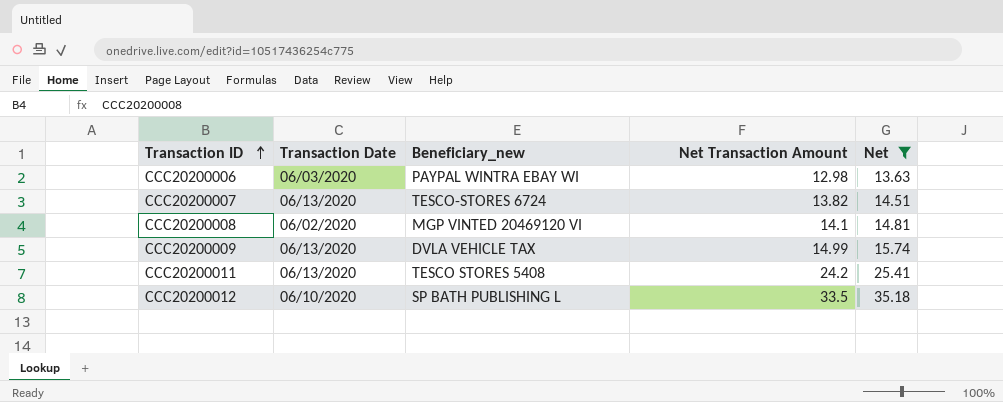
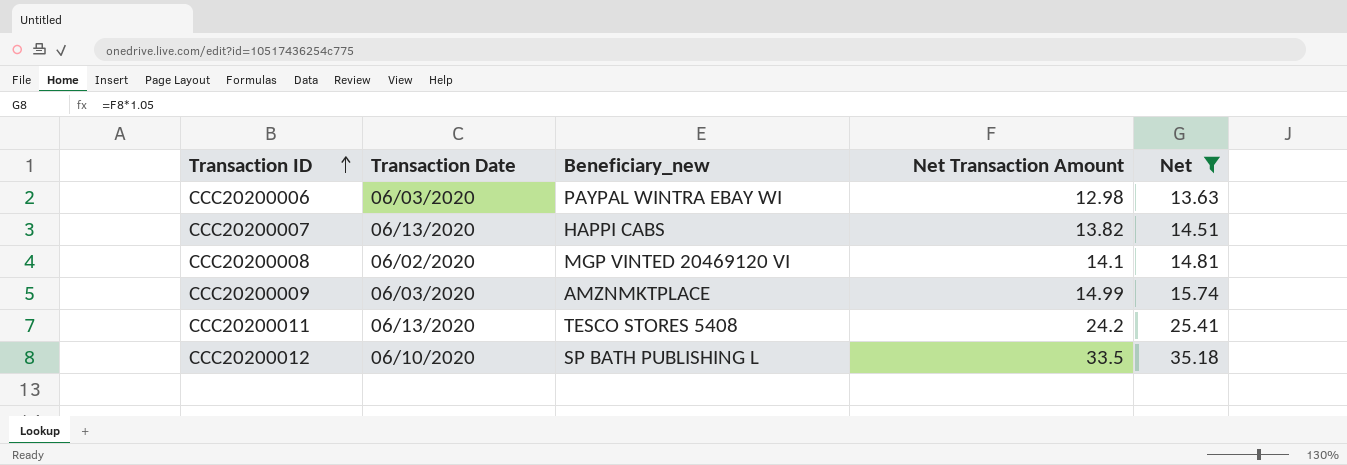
CCC20200007 | Beneficiary_new: TESCO-STORES 6724 -> HAPPI CABS
CCC20200009 | Transaction Date: 06/13/2020 -> 06/03/2020
CCC20200009 | Beneficiary_new: DVLA VEHICLE TAX -> AMZNMKTPLACE

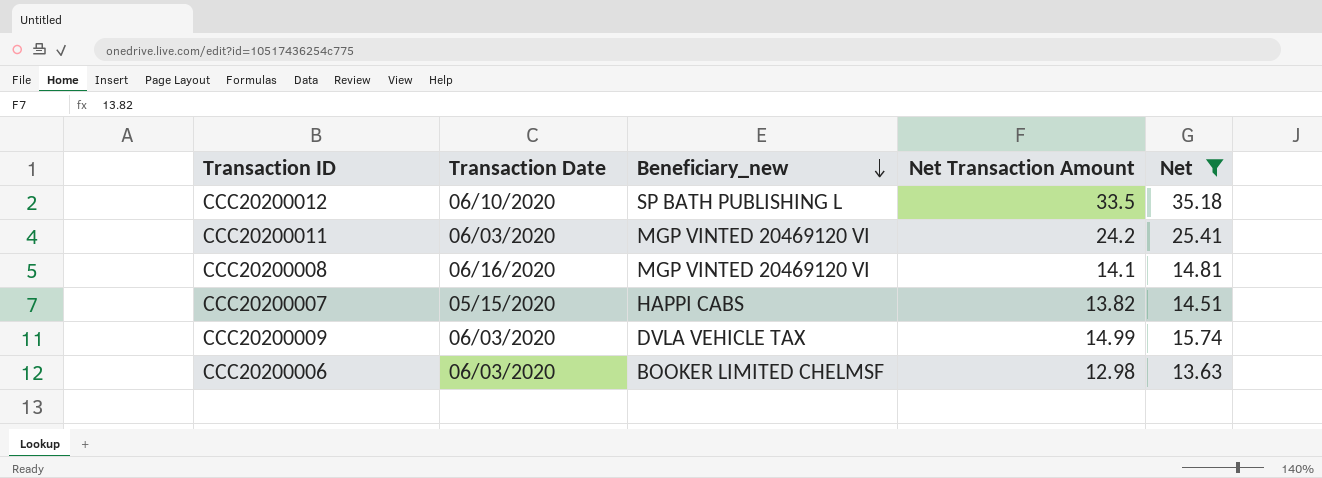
row order: Transaction ID ascending -> Beneficiary_new descending
CCC20200011 | Transaction Date: 06/13/2020 -> 06/03/2020
CCC20200011 | Beneficiary_new: TESCO STORES 5408 -> MGP VINTED 20469120 VI
CCC20200008 | Transaction Date: 06/02/2020 -> 06/16/2020
CCC20200007 | Transaction Date: 06/13/2020 -> 05/15/2020
CCC20200009 | Beneficiary_new: AMZNMKTPLACE -> DVLA VEHICLE TAX
CCC20200006 | Beneficiary_new: PAYPAL WINTRA EBAY WI -> BOOKER LIMITED CHELMSF

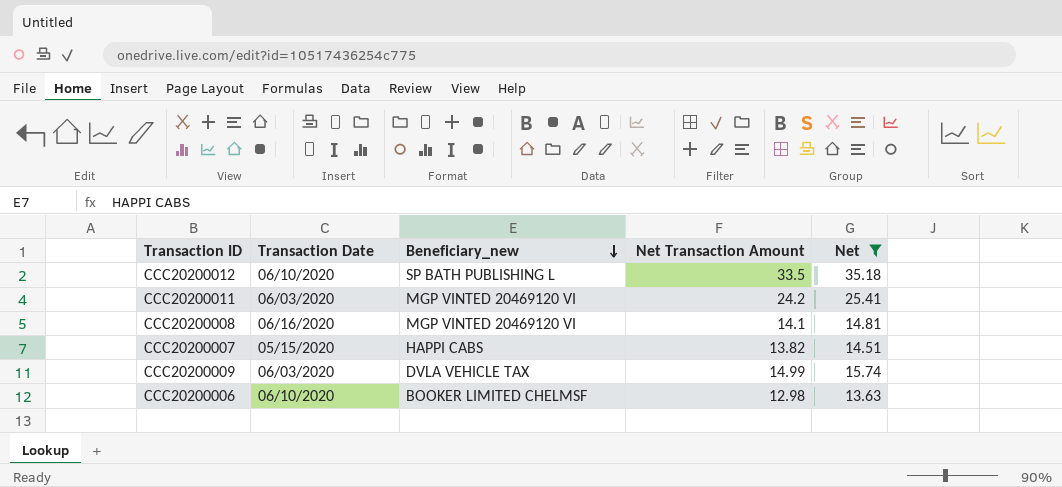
CCC20200006 | Transaction Date: 06/03/2020 -> 06/10/2020

